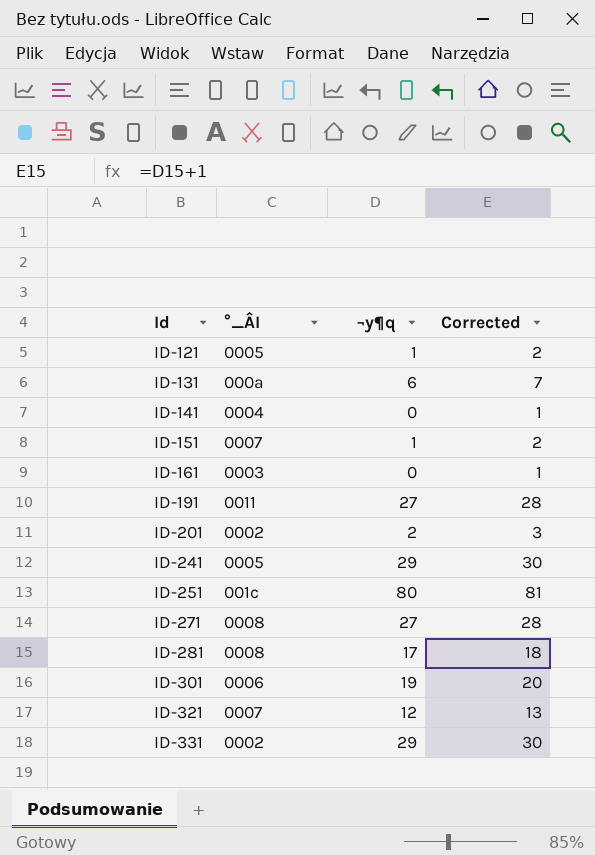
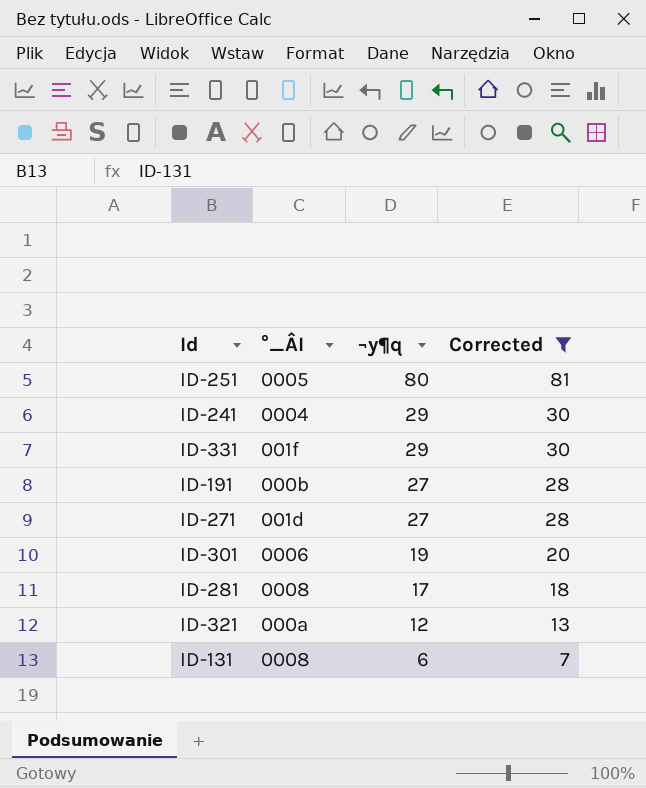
filter: none -> Corrected >= 7
row order: Id ascending -> ¬y¶q descending
ID-251 | °_ÂI: 001c -> 0005
ID-241 | °_ÂI: 0005 -> 0004
ID-331 | °_ÂI: 0002 -> 001f
ID-191 | °_ÂI: 0011 -> 000b
ID-271 | °_ÂI: 0008 -> 001d
ID-321 | °_ÂI: 0007 -> 000a
ID-131 | °_ÂI: 000a -> 0008

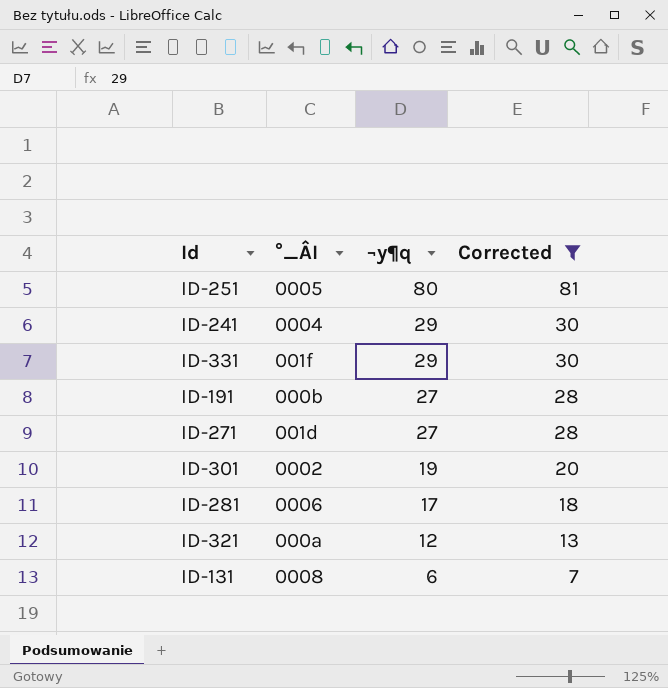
ID-301 | °_ÂI: 0006 -> 0002
ID-281 | °_ÂI: 0008 -> 0006

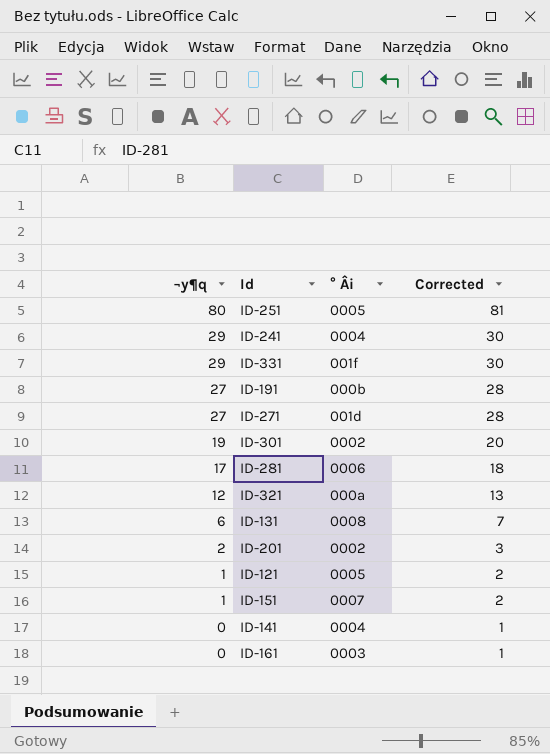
filter: Corrected >= 7 -> none
column ¬y¶q | position: 3 -> 1
column name: °_ÂI -> ° Âi

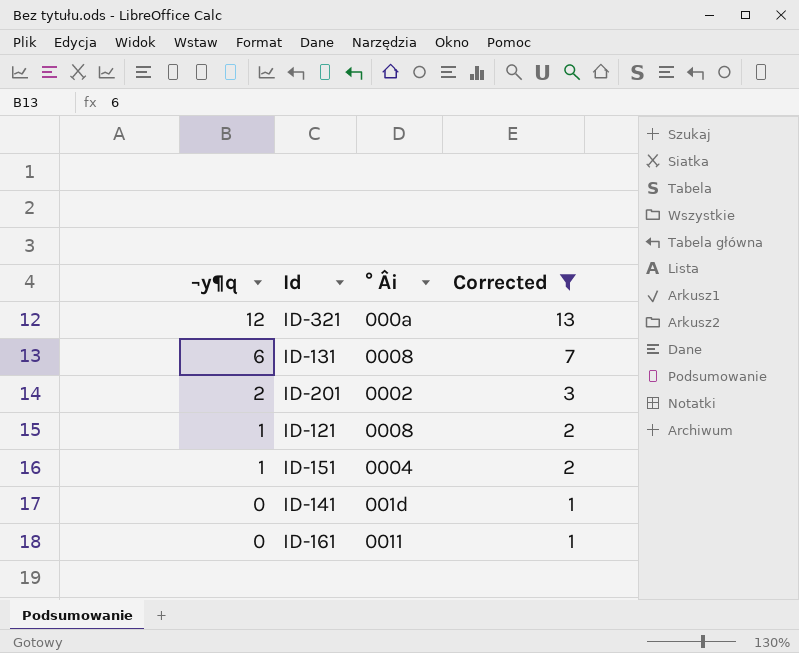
filter: none -> Corrected <= 13
ID-121 | ° Âi: 0005 -> 0008
ID-151 | ° Âi: 0007 -> 0004
ID-141 | ° Âi: 0004 -> 001d
ID-161 | ° Âi: 0003 -> 0011

